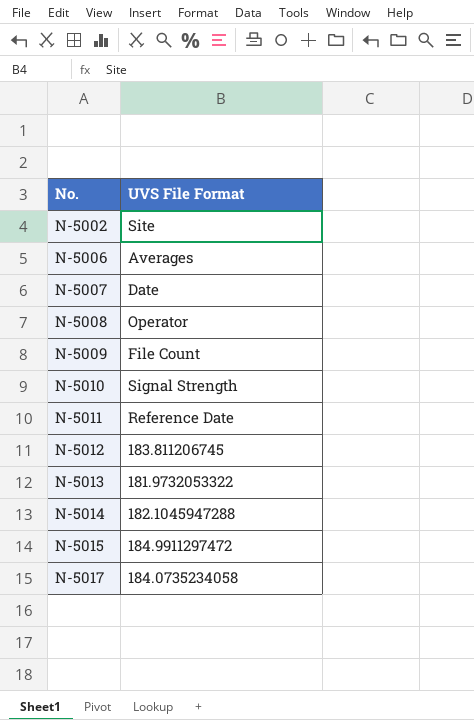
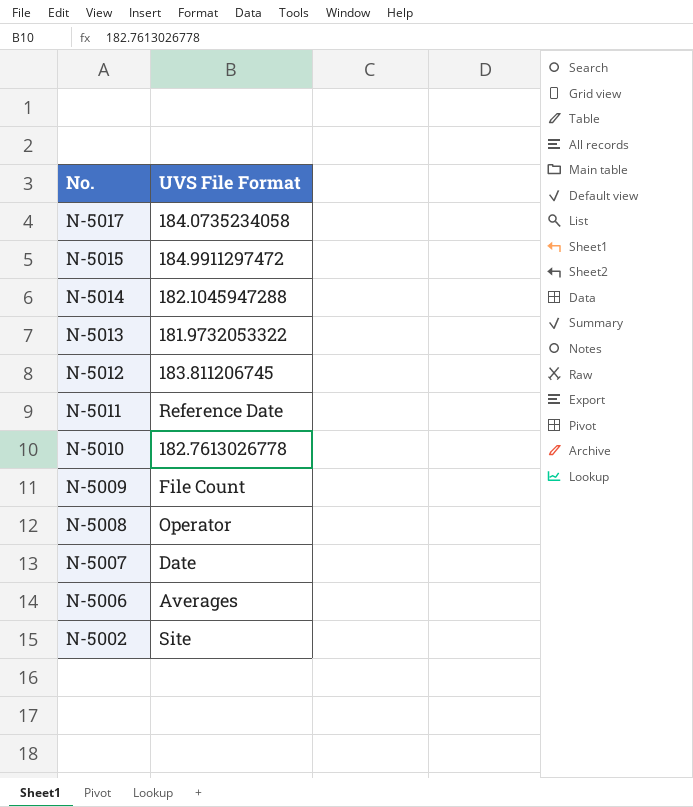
row order: No. ascending -> No. descending
N-5010 | UVS File Format: Signal Strength -> 182.7613026778

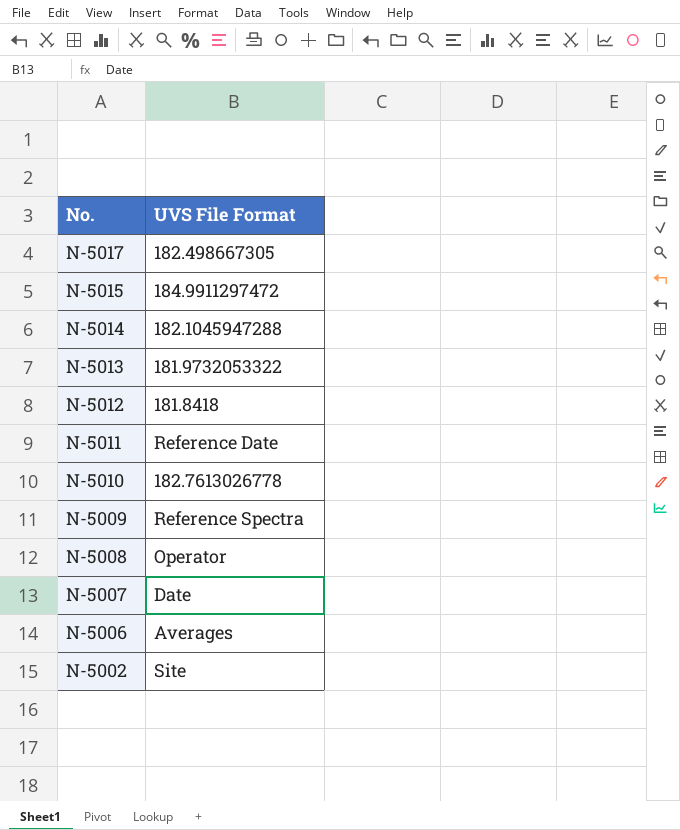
N-5017 | UVS File Format: 184.0735234058 -> 182.498667305
N-5012 | UVS File Format: 183.811206745 -> 181.8418
N-5009 | UVS File Format: File Count -> Reference Spectra

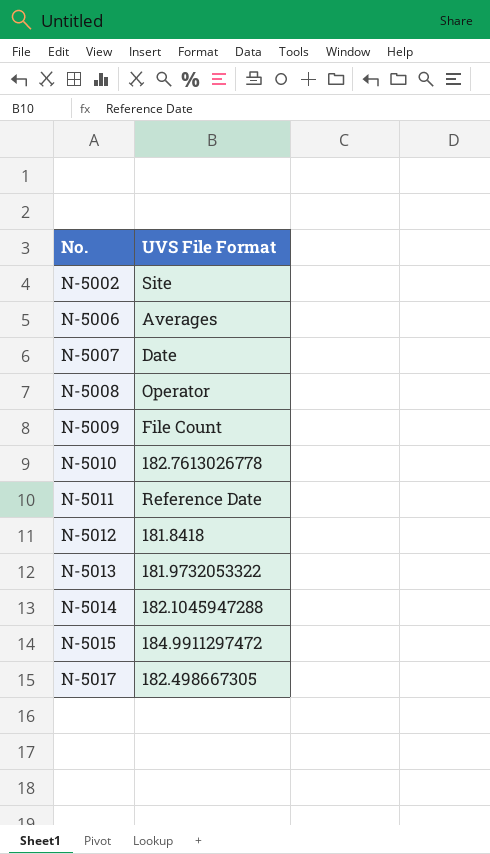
row order: No. descending -> No. ascending
N-5009 | UVS File Format: Reference Spectra -> File Count

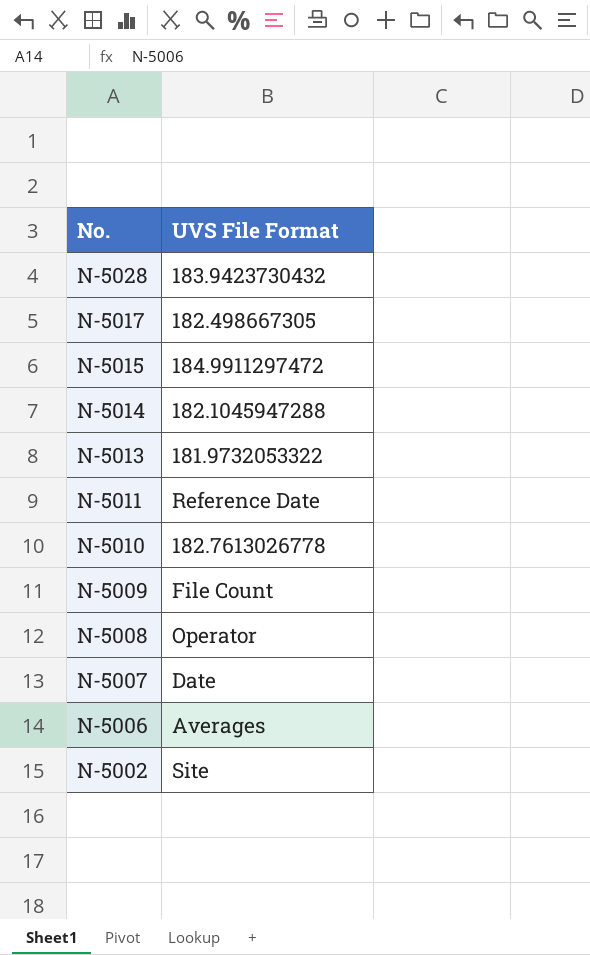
row order: No. ascending -> No. descending
row N-5012: 181.8418 -> none
row N-5028: none -> 183.9423730432

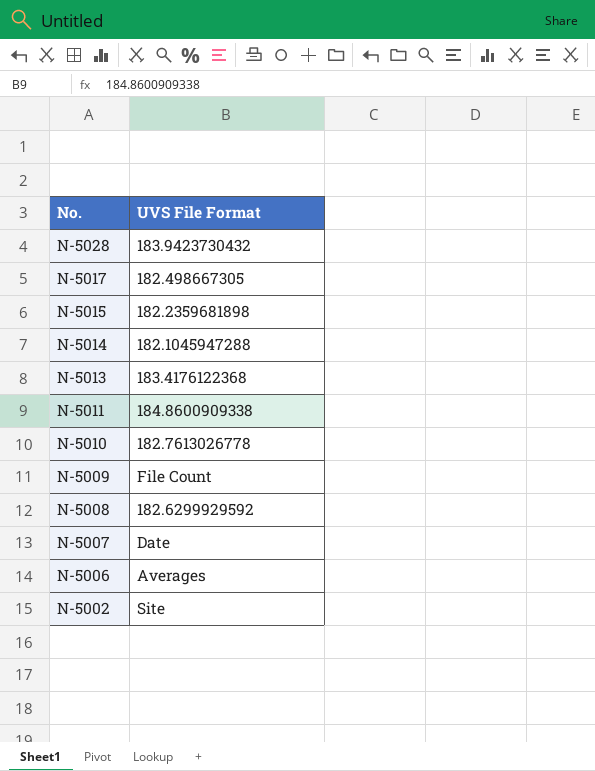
N-5015 | UVS File Format: 184.9911297472 -> 182.2359681898
N-5013 | UVS File Format: 181.9732053322 -> 183.4176122368
N-5011 | UVS File Format: Reference Date -> 184.8600909338
N-5008 | UVS File Format: Operator -> 182.6299929592

